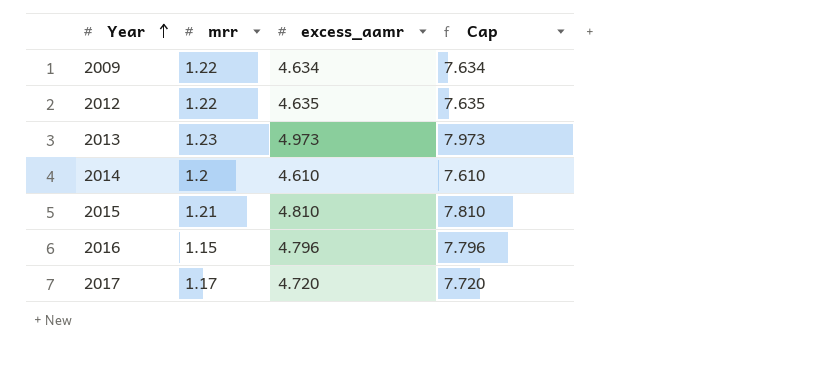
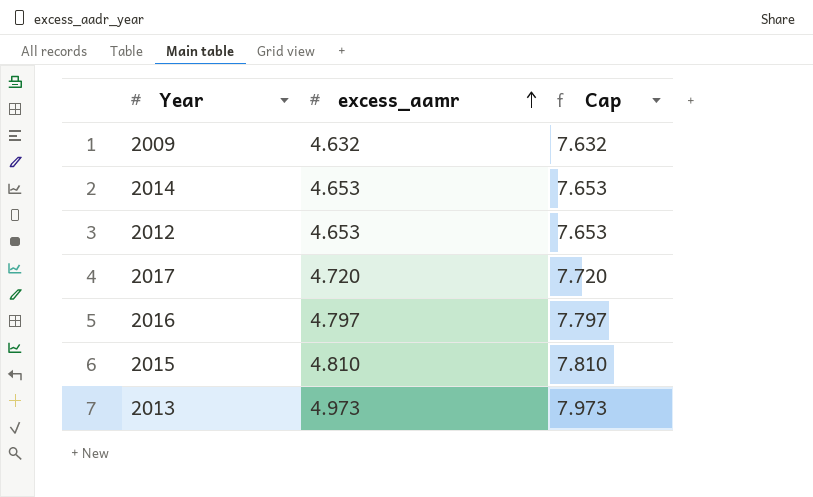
row order: Year ascending -> excess_aamr ascending
column mrr | position: 2 -> none
2009 | excess_aamr: 4.634 -> 4.632
2009 | Cap: 7.634 -> 7.632
2014 | excess_aamr: 4.610 -> 4.653
2014 | Cap: 7.610 -> 7.653
2012 | excess_aamr: 4.635 -> 4.653
2012 | Cap: 7.635 -> 7.653
2016 | excess_aamr: 4.796 -> 4.797
2016 | Cap: 7.796 -> 7.797

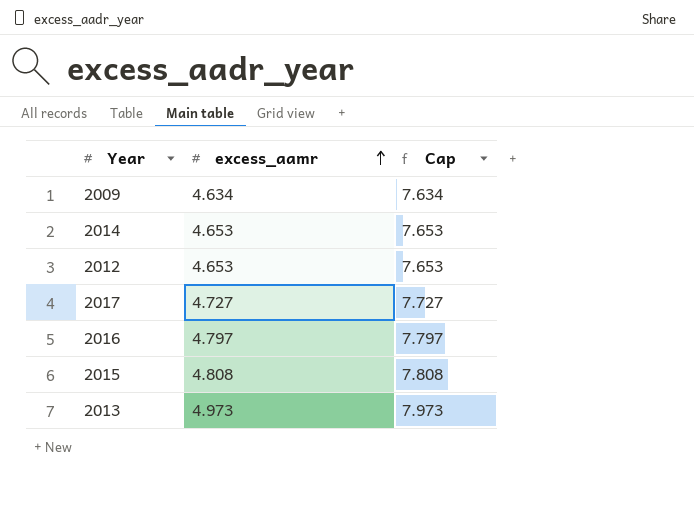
2009 | excess_aamr: 4.632 -> 4.634
2009 | Cap: 7.632 -> 7.634
2017 | excess_aamr: 4.720 -> 4.727
2017 | Cap: 7.720 -> 7.727
2015 | excess_aamr: 4.810 -> 4.808
2015 | Cap: 7.810 -> 7.808

